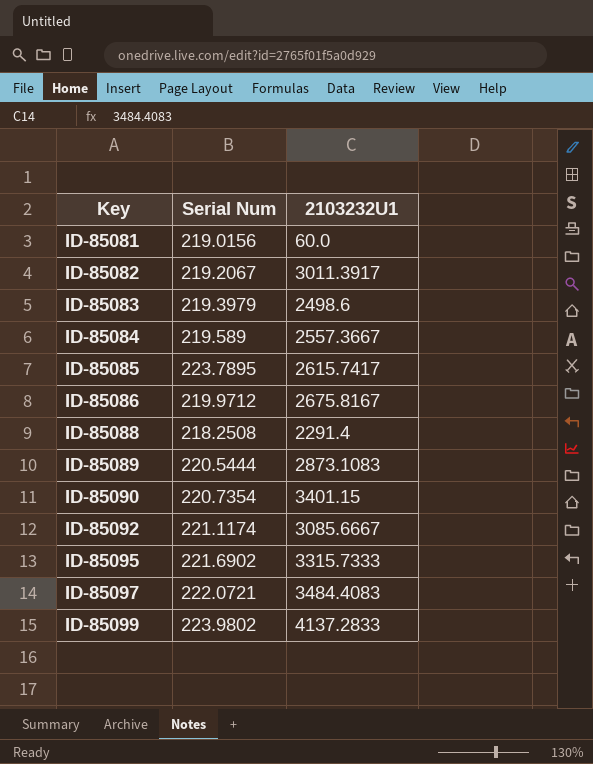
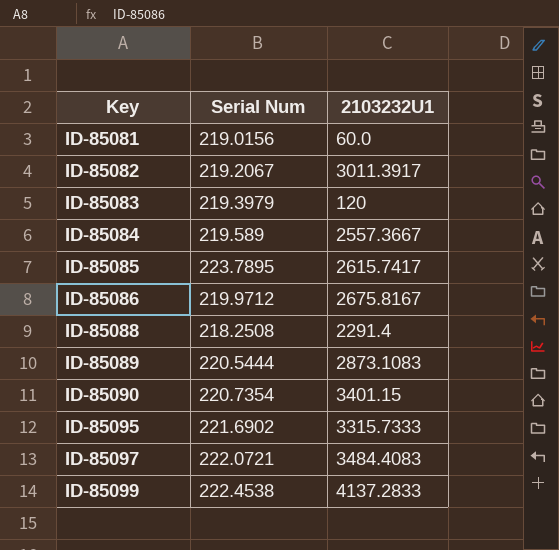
row ID-85092: 221.1174 | 3085.6667 -> none
ID-85083 | 2103232U1: 2498.6 -> 120
ID-85099 | Serial Num: 223.9802 -> 222.4538

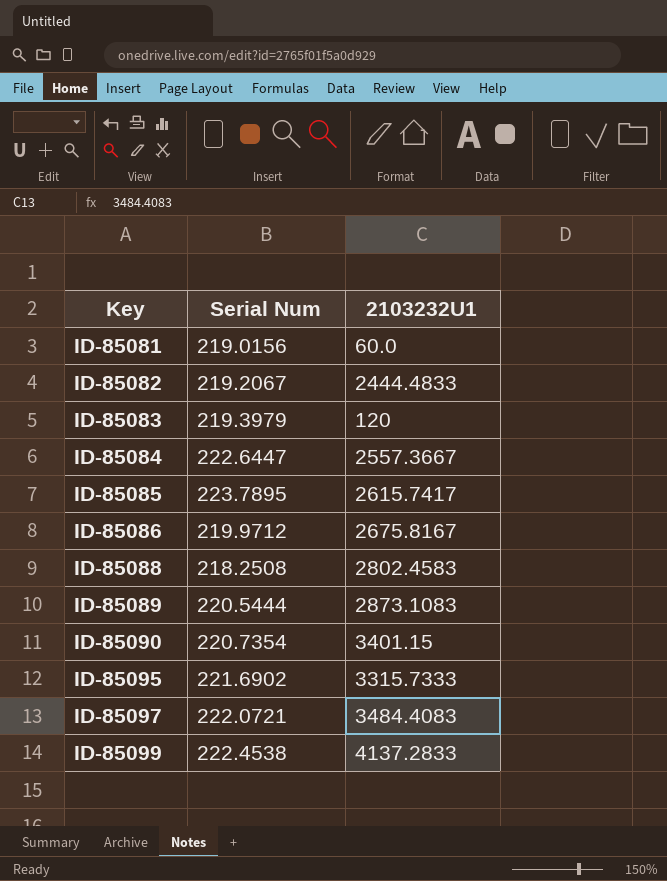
ID-85082 | 2103232U1: 3011.3917 -> 2444.4833
ID-85084 | Serial Num: 219.589 -> 222.6447
ID-85088 | 2103232U1: 2291.4 -> 2802.4583

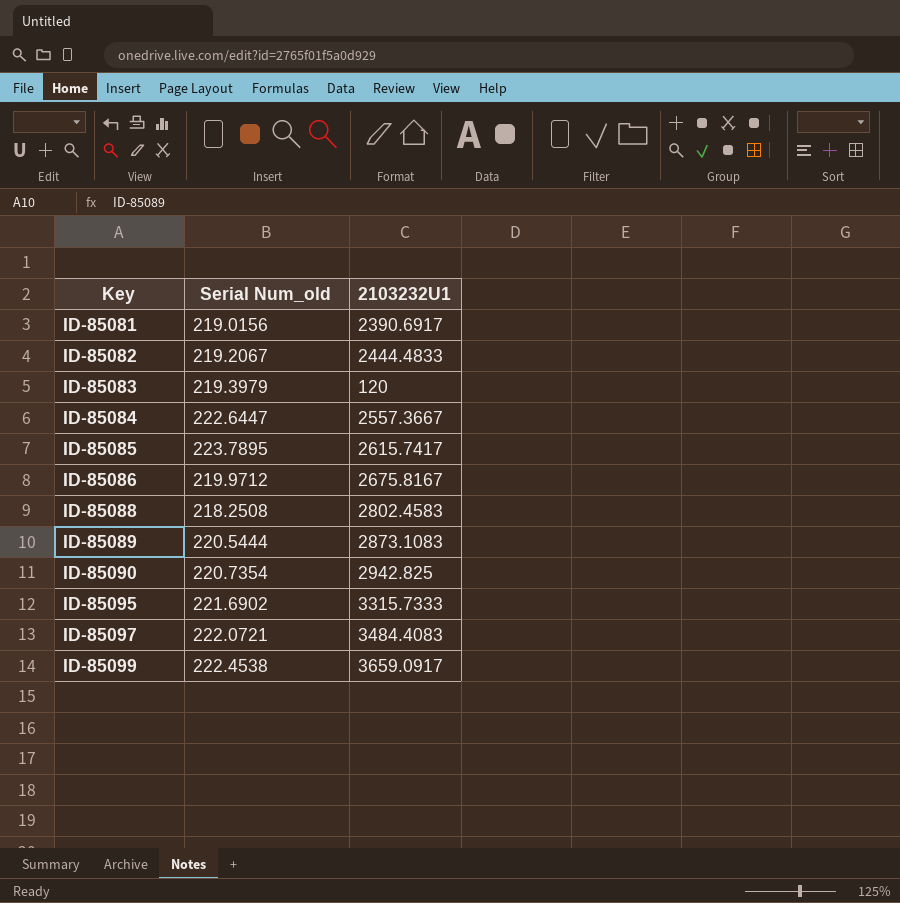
column name: Serial Num -> Serial Num_old
ID-85081 | 2103232U1: 60.0 -> 2390.6917
ID-85090 | 2103232U1: 3401.15 -> 2942.825
ID-85099 | 2103232U1: 4137.2833 -> 3659.0917

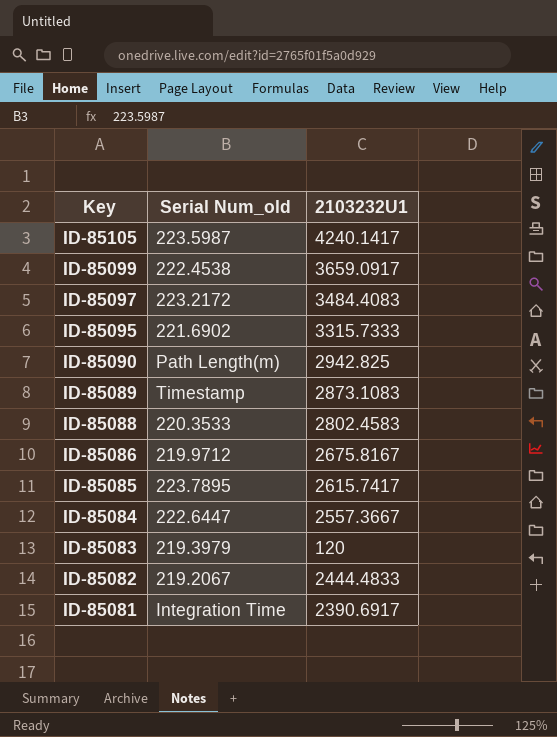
row order: Key ascending -> Key descending
row ID-85105: none -> 223.5987 | 4240.1417
ID-85097 | Serial Num_old: 222.0721 -> 223.2172
ID-85090 | Serial Num_old: 220.7354 -> Path Length(m)
ID-85089 | Serial Num_old: 220.5444 -> Timestamp
ID-85088 | Serial Num_old: 218.2508 -> 220.3533
ID-85081 | Serial Num_old: 219.0156 -> Integration Time

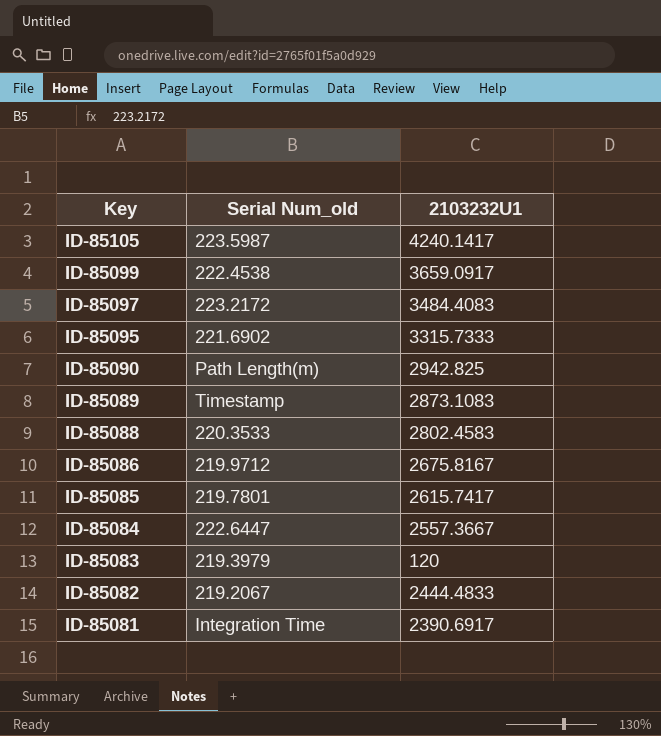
ID-85085 | Serial Num_old: 223.7895 -> 219.7801

